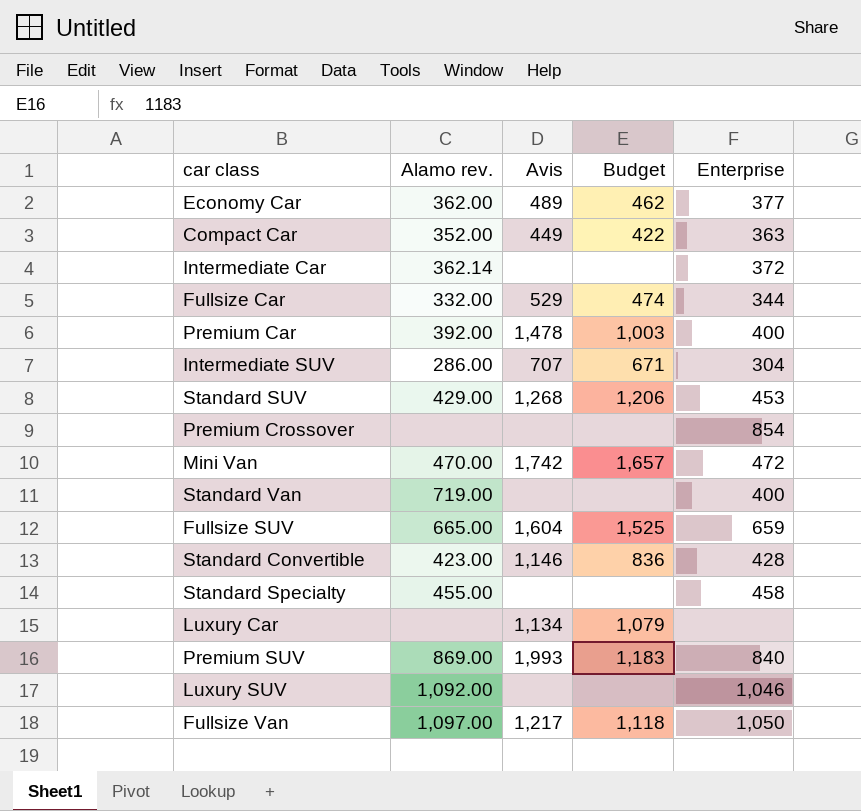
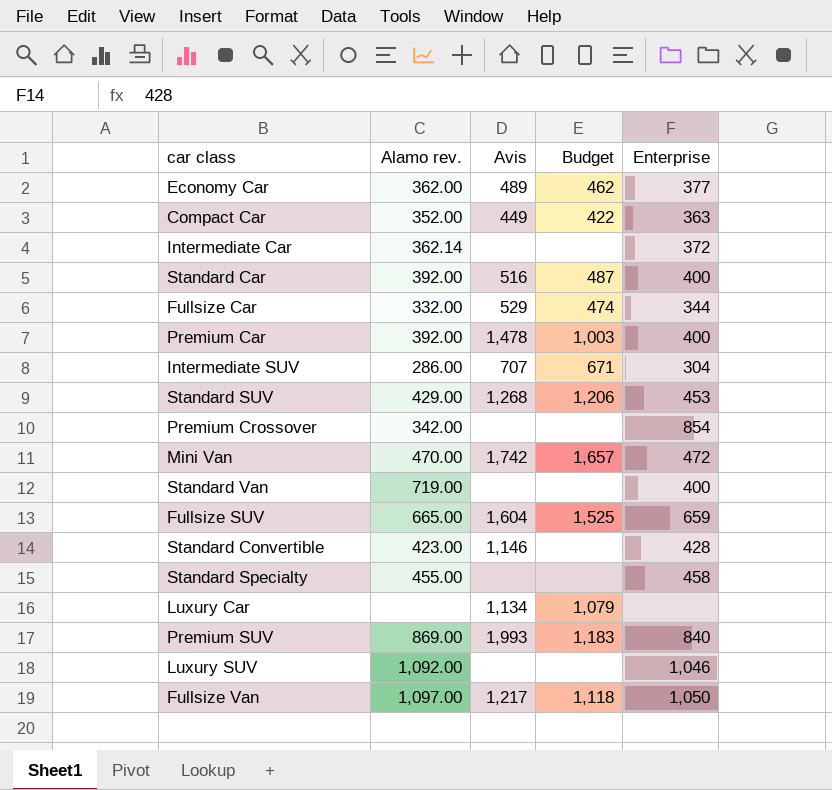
row Standard Car: none -> 392.00 | 516 | 487 | 400
Premium Crossover | Alamo rev.: none -> 342.00
Standard Convertible | Budget: 836 -> none

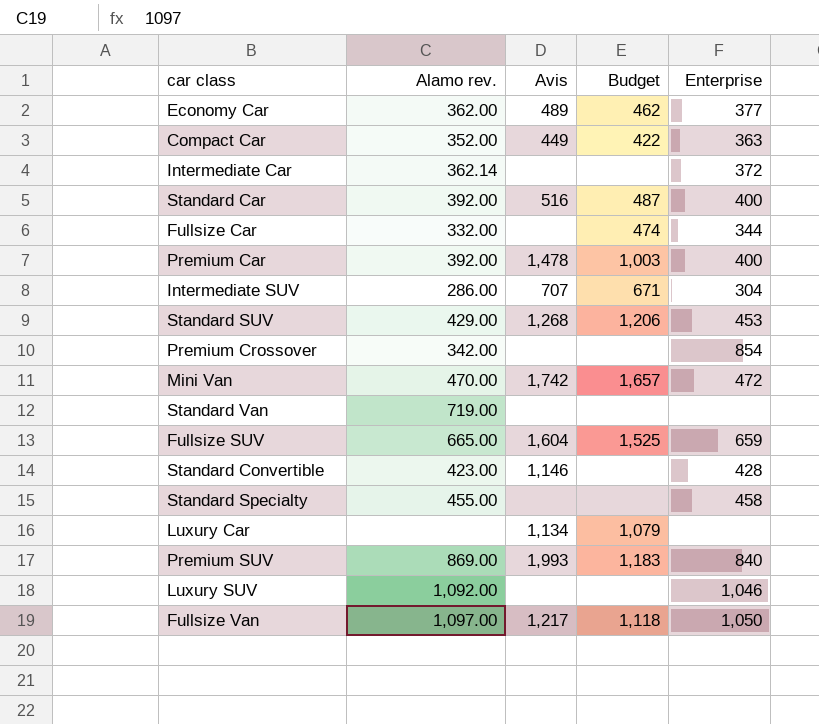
Fullsize Car | Avis: 529 -> none
Standard Van | Enterprise: 400 -> none

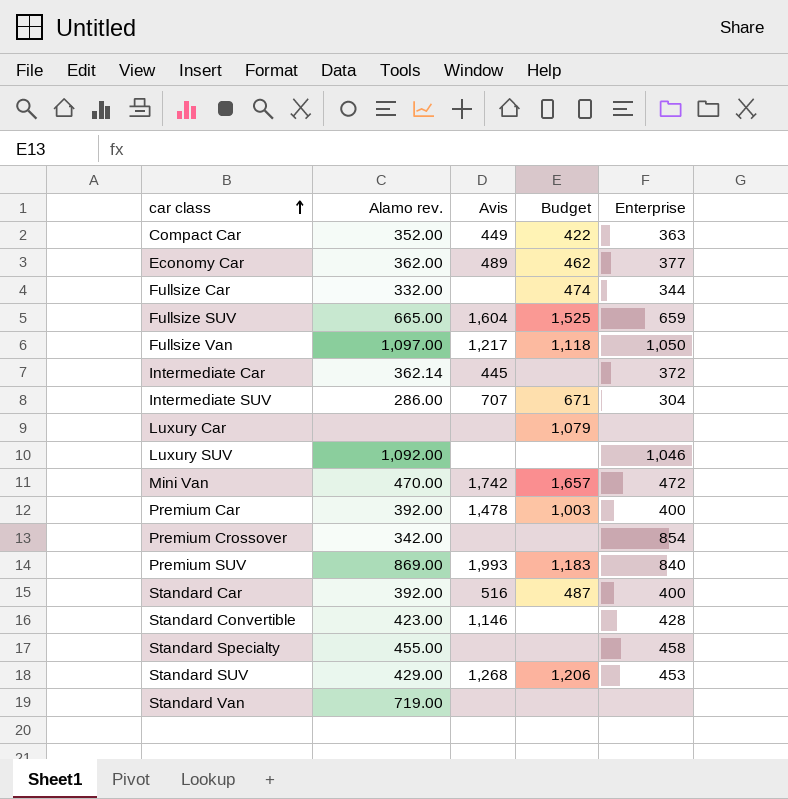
row order: none -> car class ascending
Intermediate Car | Avis: none -> 445
Luxury Car | Avis: 1,134 -> none

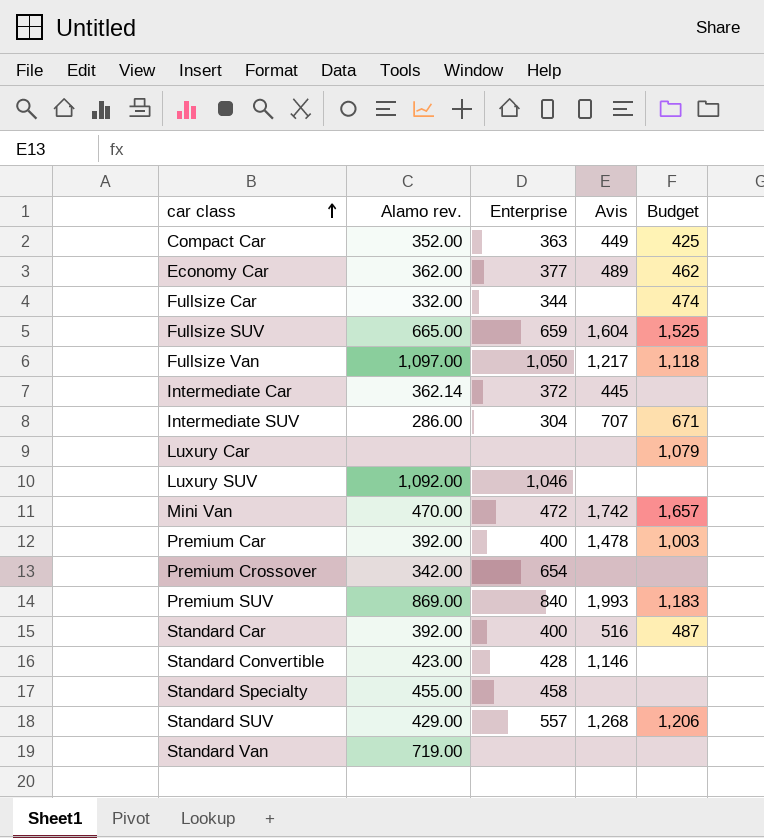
column Enterprise | position: 5 -> 3
Compact Car | Budget: 422 -> 425
Premium Crossover | Enterprise: 854 -> 654
Standard SUV | Enterprise: 453 -> 557

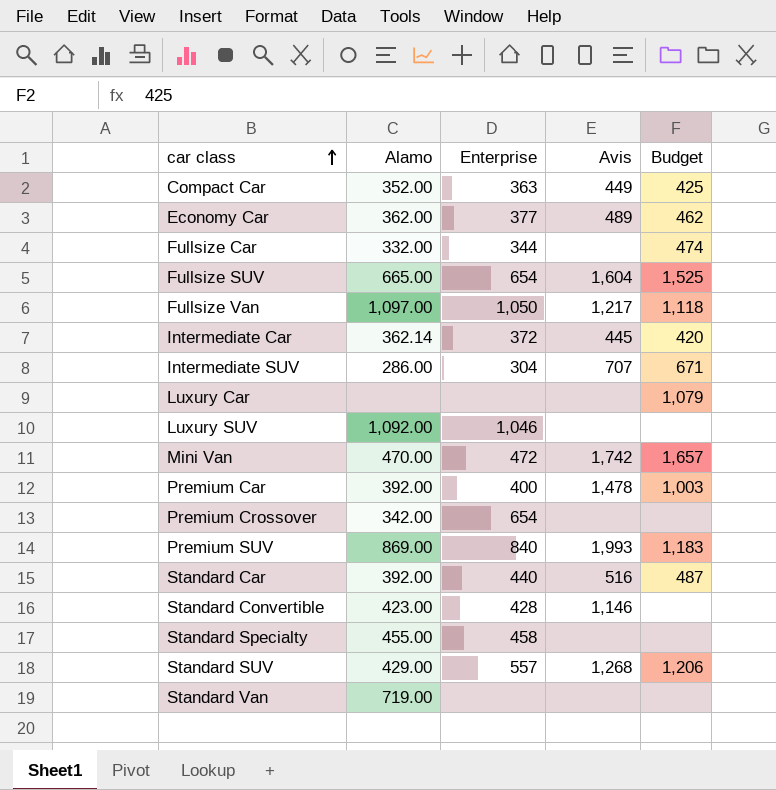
column name: Alamo rev. -> Alamo
Fullsize SUV | Enterprise: 659 -> 654
Intermediate Car | Budget: none -> 420
Standard Car | Enterprise: 400 -> 440

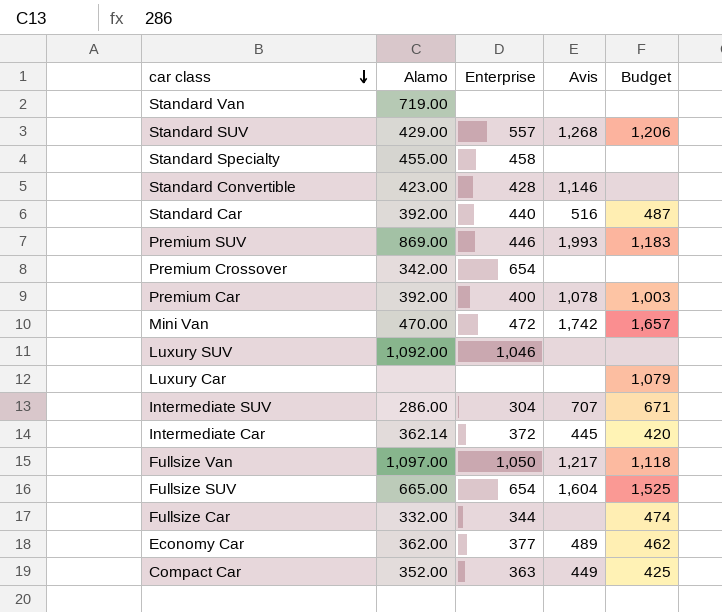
row order: car class ascending -> car class descending
Premium SUV | Enterprise: 840 -> 446
Premium Car | Avis: 1,478 -> 1,078

